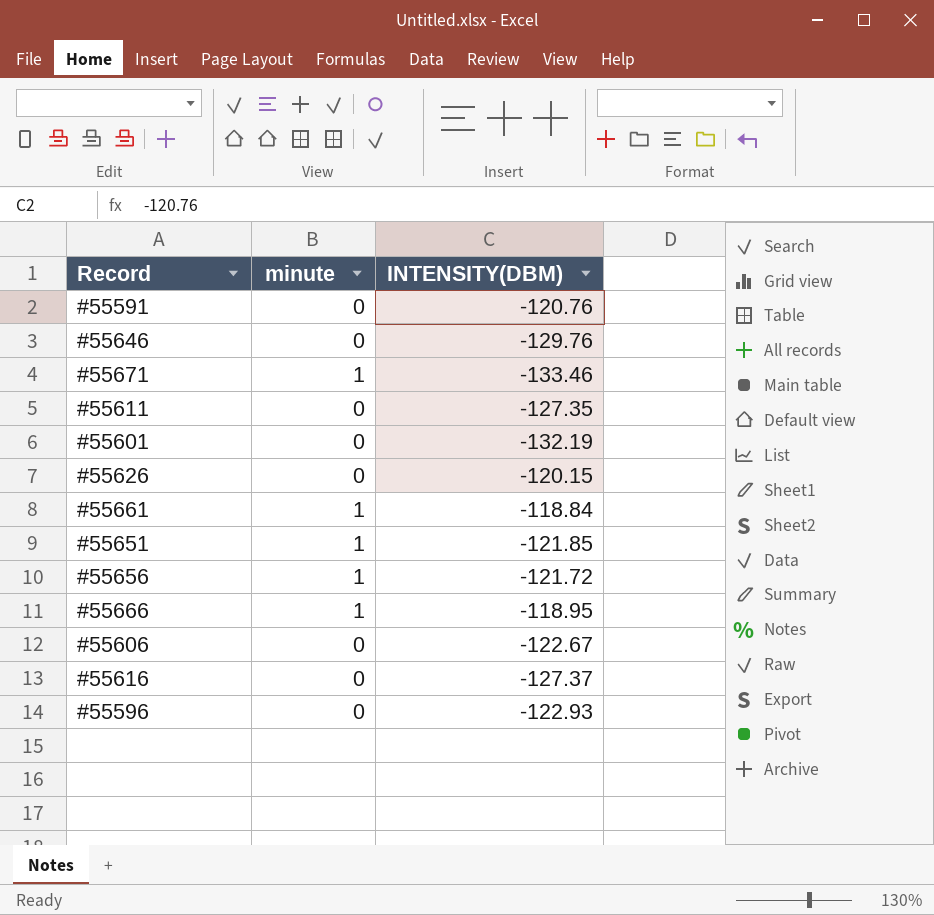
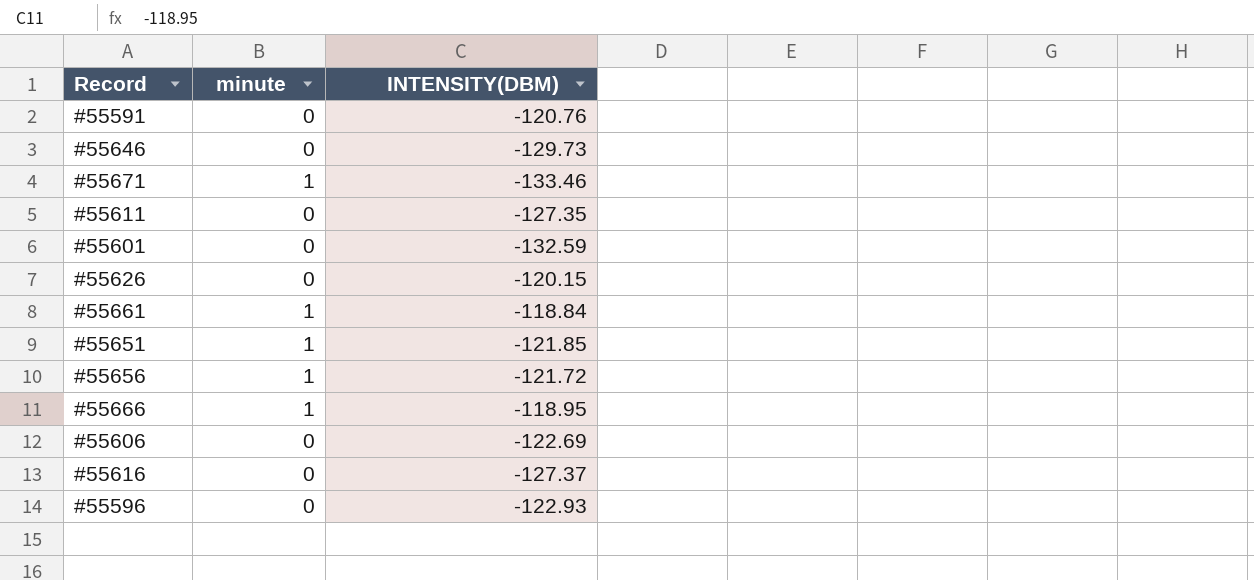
#55646 | INTENSITY(DBM): -129.76 -> -129.73
#55601 | INTENSITY(DBM): -132.19 -> -132.59
#55606 | INTENSITY(DBM): -122.67 -> -122.69

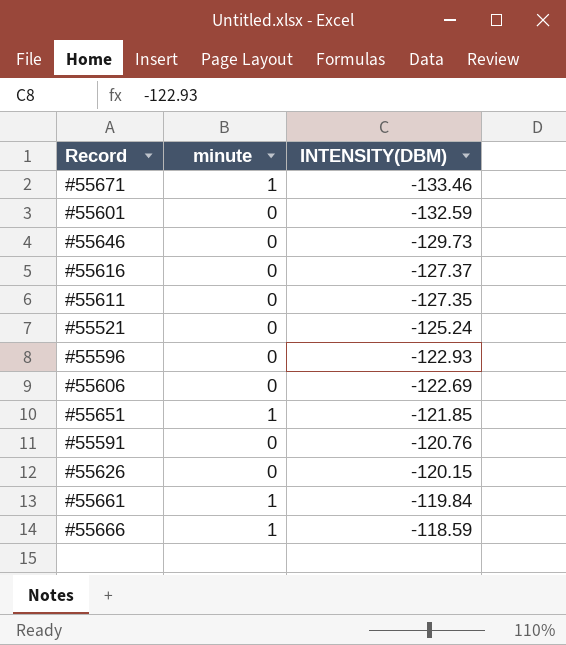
row order: none -> INTENSITY(DBM) ascending
row #55656: 1 | -121.72 -> none
row #55521: none -> 0 | -125.24
#55661 | INTENSITY(DBM): -118.84 -> -119.84
#55666 | INTENSITY(DBM): -118.95 -> -118.59

